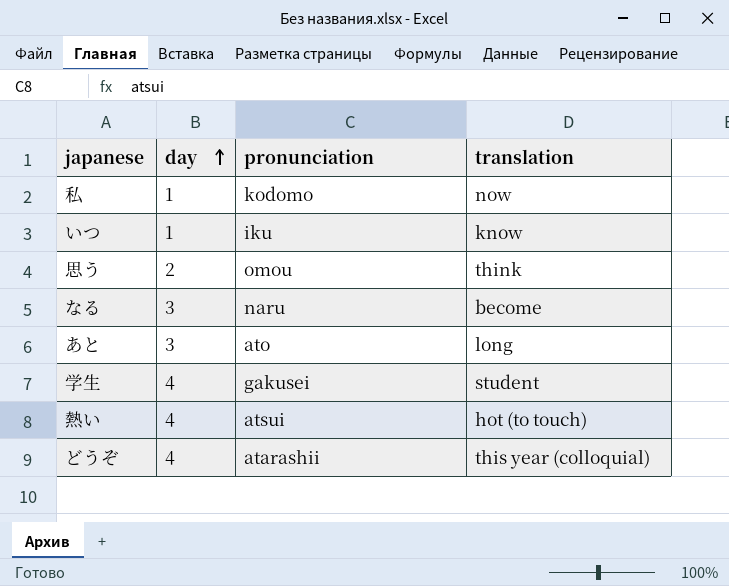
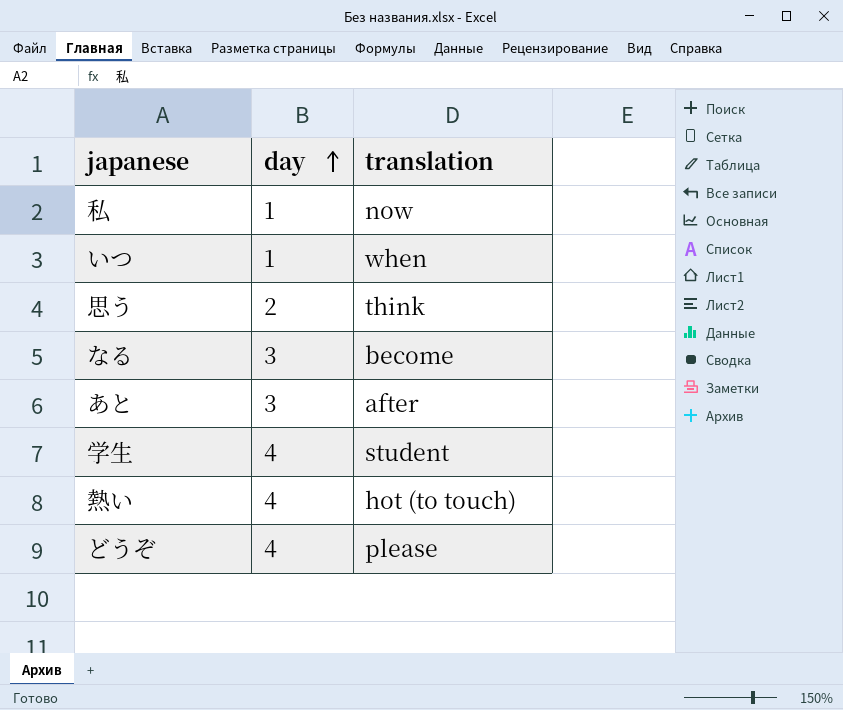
column pronunciation | position: 3 -> none
いつ | translation: know -> when
あと | translation: long -> after
どうぞ | translation: this year (colloquial) -> please

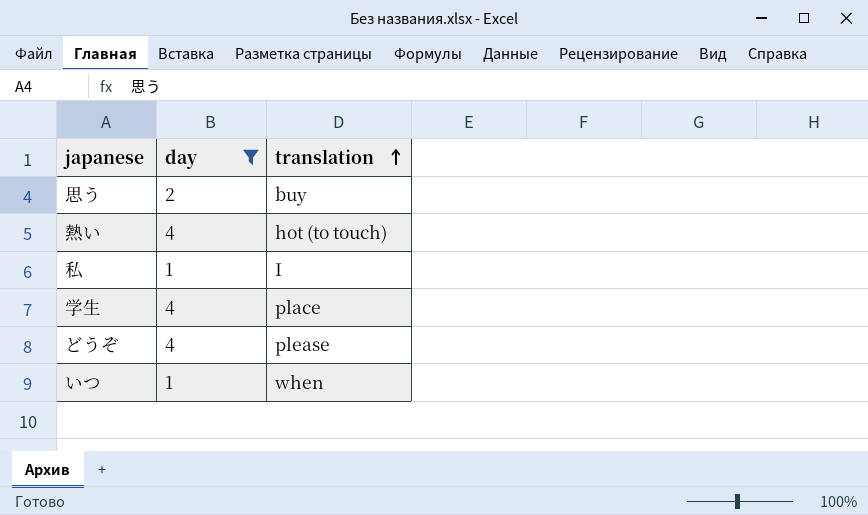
filter: none -> day != 3
row order: day ascending -> translation ascending
思う | translation: think -> buy
私 | translation: now -> I
学生 | translation: student -> place

